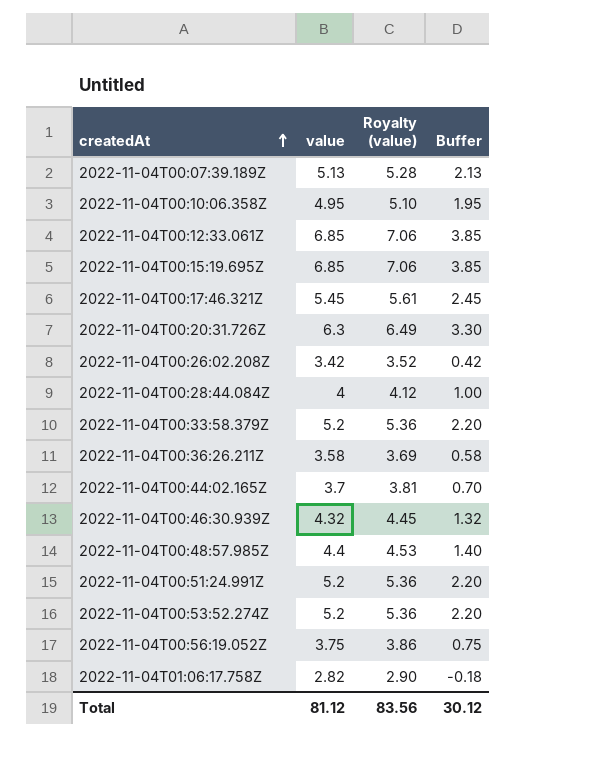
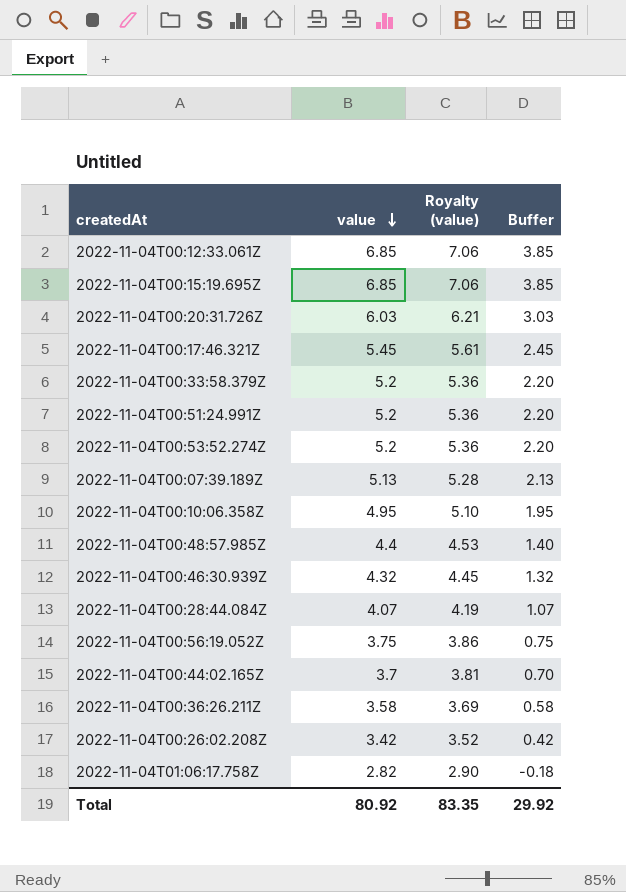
row order: createdAt ascending -> value descending
2022-11-04T00:20:31.726Z | value: 6.3 -> 6.03
2022-11-04T00:20:31.726Z | Royalty (value): 6.49 -> 6.21
2022-11-04T00:20:31.726Z | Buffer: 3.30 -> 3.03
2022-11-04T00:28:44.084Z | value: 4 -> 4.07
2022-11-04T00:28:44.084Z | Royalty (value): 4.12 -> 4.19
2022-11-04T00:28:44.084Z | Buffer: 1.00 -> 1.07
Total | value: 81.12 -> 80.92
Total | Royalty (value): 83.56 -> 83.35
Total | Buffer: 30.12 -> 29.92

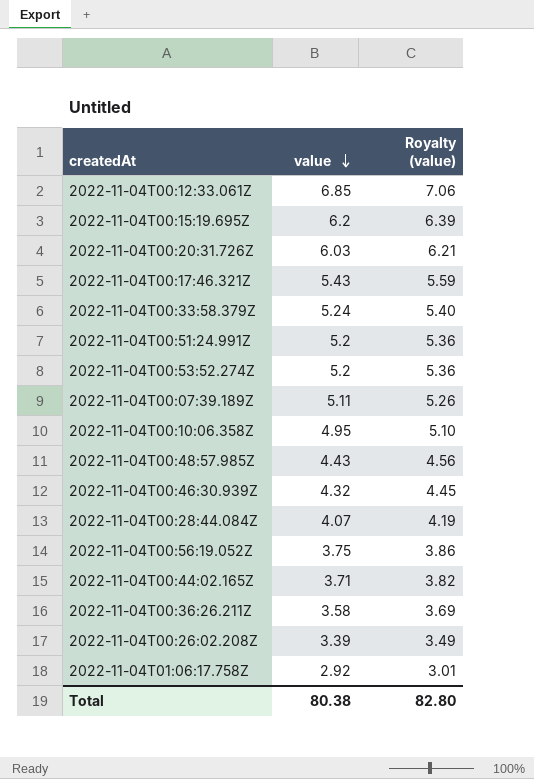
column Buffer | formula: [value] - 3 -> none
2022-11-04T00:15:19.695Z | value: 6.85 -> 6.2
2022-11-04T00:15:19.695Z | Royalty (value): 7.06 -> 6.39
2022-11-04T00:17:46.321Z | value: 5.45 -> 5.43
2022-11-04T00:17:46.321Z | Royalty (value): 5.61 -> 5.59
2022-11-04T00:33:58.379Z | value: 5.2 -> 5.24
2022-11-04T00:33:58.379Z | Royalty (value): 5.36 -> 5.40
2022-11-04T00:07:39.189Z | value: 5.13 -> 5.11
2022-11-04T00:07:39.189Z | Royalty (value): 5.28 -> 5.26
2022-11-04T00:48:57.985Z | value: 4.4 -> 4.43
2022-11-04T00:48:57.985Z | Royalty (value): 4.53 -> 4.56
2022-11-04T00:44:02.165Z | value: 3.7 -> 3.71
2022-11-04T00:44:02.165Z | Royalty (value): 3.81 -> 3.82
2022-11-04T00:26:02.208Z | value: 3.42 -> 3.39
2022-11-04T00:26:02.208Z | Royalty (value): 3.52 -> 3.49
2022-11-04T01:06:17.758Z | value: 2.82 -> 2.92
2022-11-04T01:06:17.758Z | Royalty (value): 2.90 -> 3.01
Total | value: 80.92 -> 80.38
Total | Royalty (value): 83.35 -> 82.80

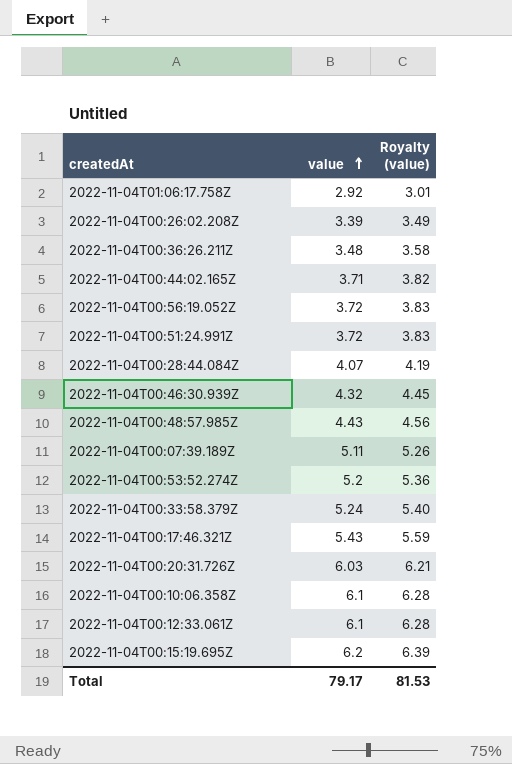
row order: value descending -> value ascending
2022-11-04T00:36:26.211Z | value: 3.58 -> 3.48
2022-11-04T00:36:26.211Z | Royalty (value): 3.69 -> 3.58
2022-11-04T00:56:19.052Z | value: 3.75 -> 3.72
2022-11-04T00:56:19.052Z | Royalty (value): 3.86 -> 3.83
2022-11-04T00:51:24.991Z | value: 5.2 -> 3.72
2022-11-04T00:51:24.991Z | Royalty (value): 5.36 -> 3.83
2022-11-04T00:10:06.358Z | value: 4.95 -> 6.1
2022-11-04T00:10:06.358Z | Royalty (value): 5.10 -> 6.28
2022-11-04T00:12:33.061Z | value: 6.85 -> 6.1
2022-11-04T00:12:33.061Z | Royalty (value): 7.06 -> 6.28
Total | value: 80.38 -> 79.17
Total | Royalty (value): 82.80 -> 81.53

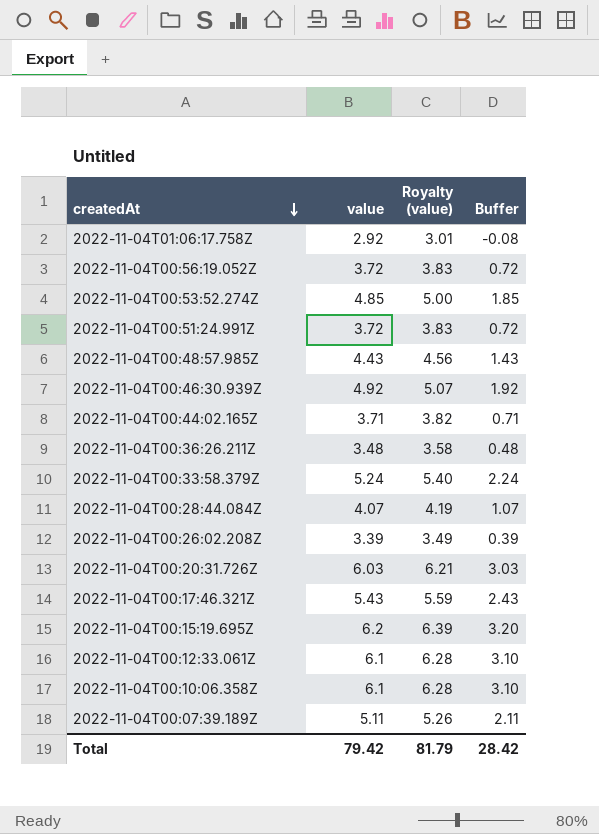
row order: value ascending -> createdAt descending
column Buffer | formula: none -> [value] - 3
2022-11-04T00:53:52.274Z | value: 5.2 -> 4.85
2022-11-04T00:53:52.274Z | Royalty (value): 5.36 -> 5.00
2022-11-04T00:46:30.939Z | value: 4.32 -> 4.92
2022-11-04T00:46:30.939Z | Royalty (value): 4.45 -> 5.07
Total | value: 79.17 -> 79.42
Total | Royalty (value): 81.53 -> 81.79

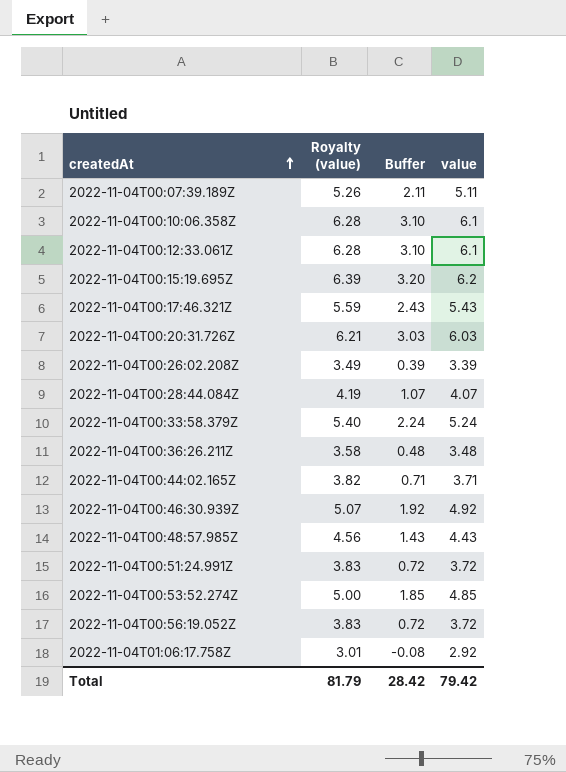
row order: createdAt descending -> createdAt ascending
column value | position: 2 -> 4

